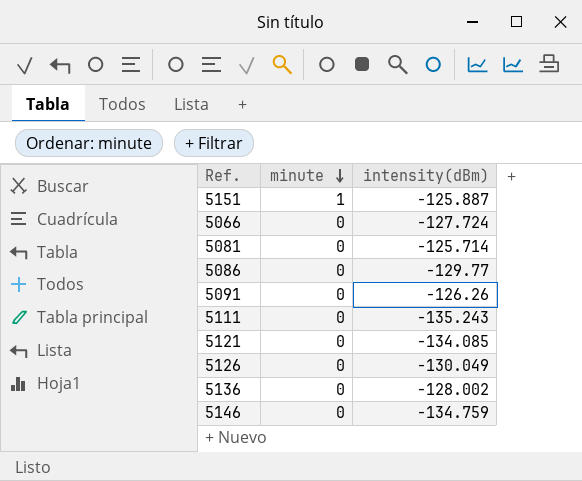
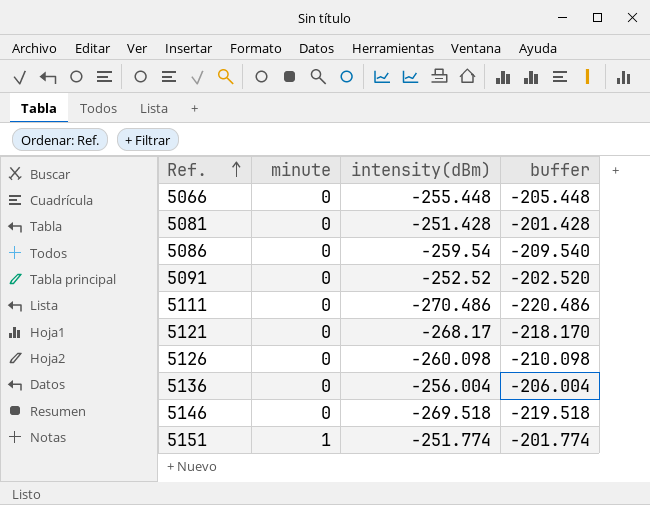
row order: minute descending -> Ref. ascending
column buffer | formula: none -> [intensity(dBm)] + 50
5066 | intensity(dBm): -127.724 -> -255.448
5081 | intensity(dBm): -125.714 -> -251.428
5086 | intensity(dBm): -129.77 -> -259.54
5091 | intensity(dBm): -126.26 -> -252.52
5111 | intensity(dBm): -135.243 -> -270.486
5121 | intensity(dBm): -134.085 -> -268.17
5126 | intensity(dBm): -130.049 -> -260.098
5136 | intensity(dBm): -128.002 -> -256.004
5146 | intensity(dBm): -134.759 -> -269.518
5151 | intensity(dBm): -125.887 -> -251.774

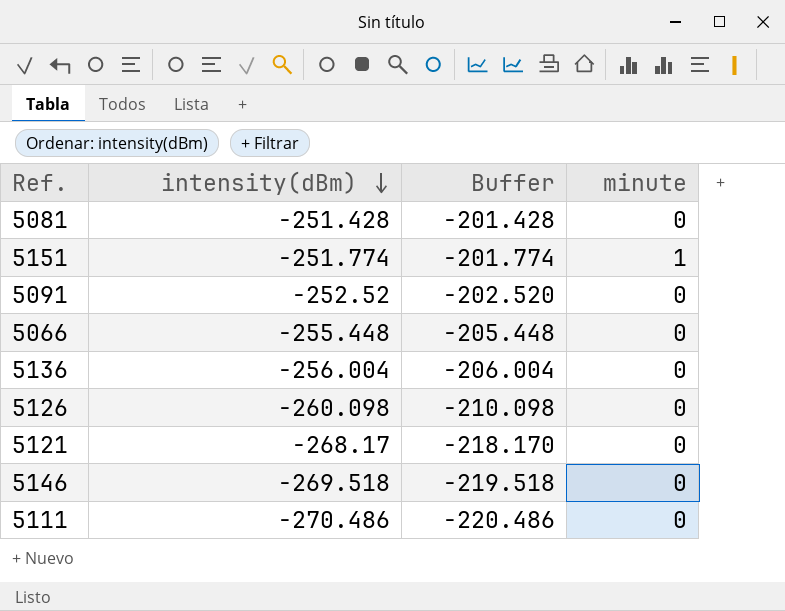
row order: Ref. ascending -> intensity(dBm) descending
column name: buffer -> Buffer
column minute | position: 2 -> 4
row 5086: 0 | -259.54 | -209.540 -> none

